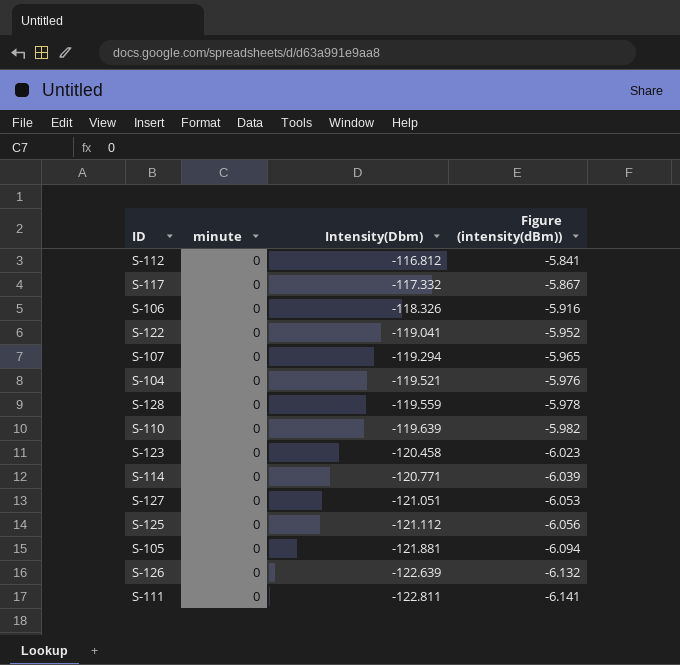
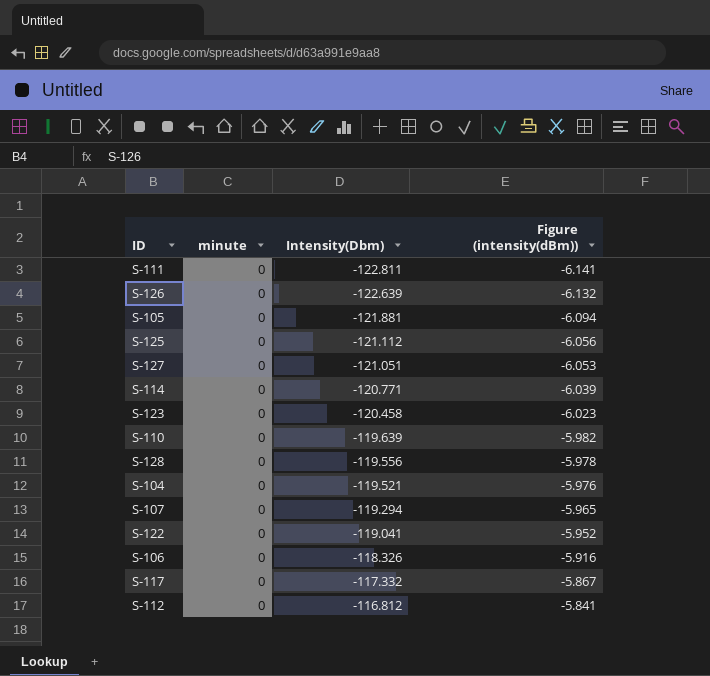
row order: Intensity(Dbm) descending -> Intensity(Dbm) ascending
S-128 | Intensity(Dbm): -119.559 -> -119.556

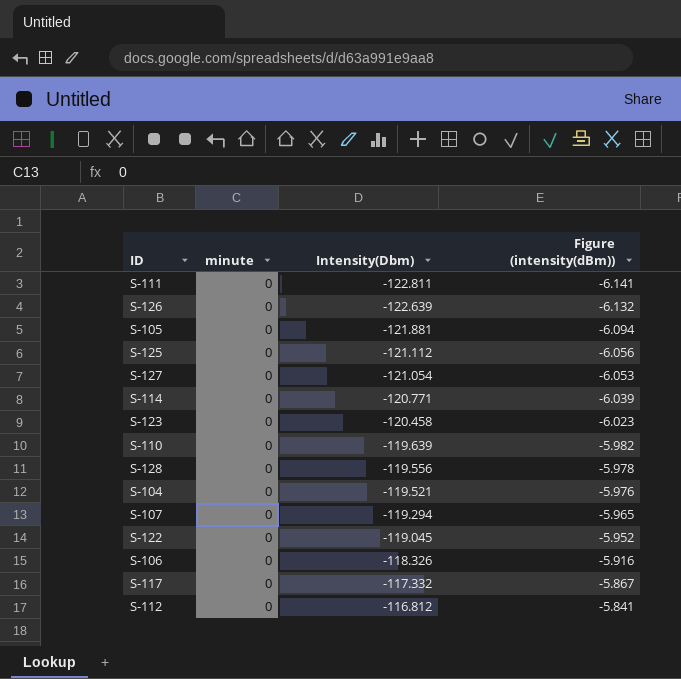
S-127 | Intensity(Dbm): -121.051 -> -121.054
S-122 | Intensity(Dbm): -119.041 -> -119.045

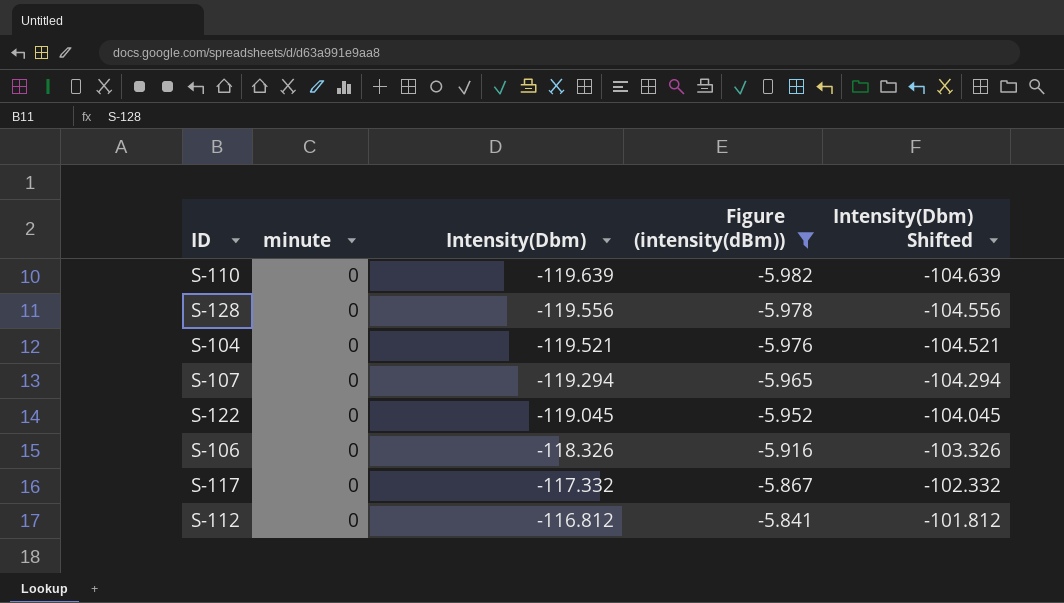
filter: none -> Figure (intensity(dBm)) >= -5.982
column Intensity(Dbm) Shifted | formula: none -> [Intensity(Dbm)] + 15

